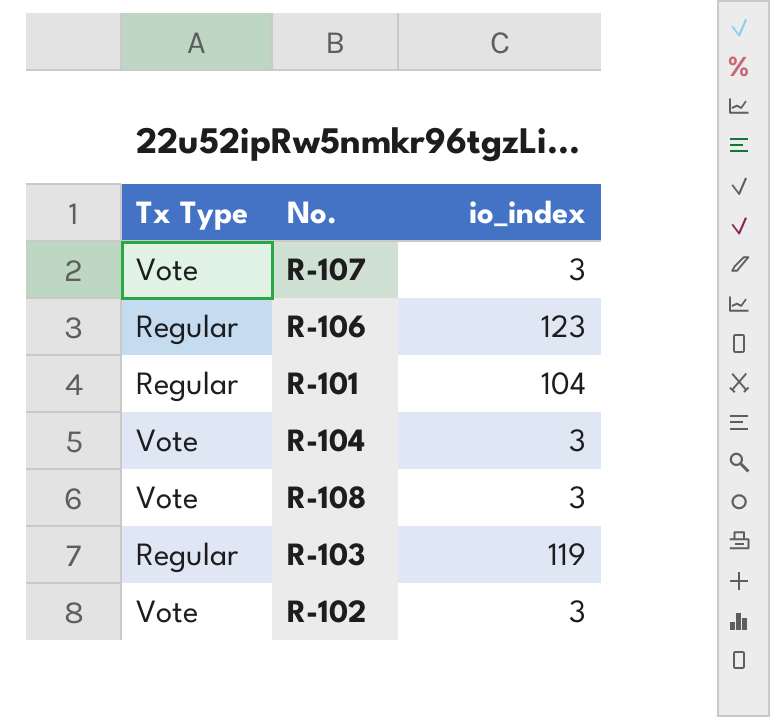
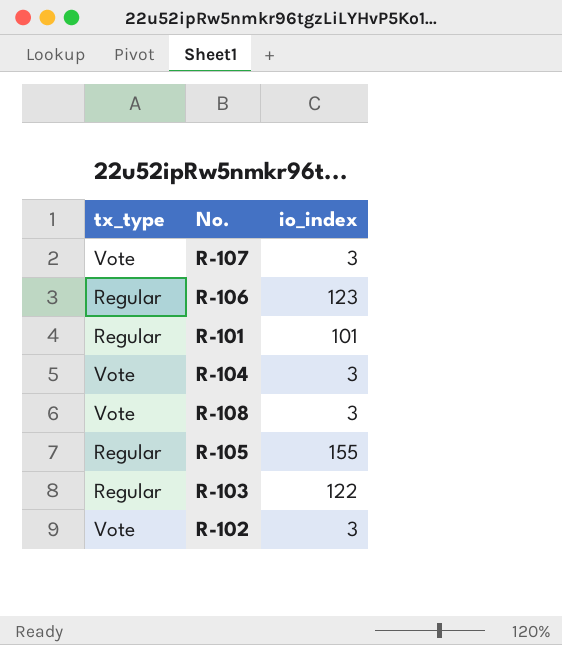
column name: Tx Type -> tx_type
R-101 | io_index: 104 -> 101
row R-105: none -> Regular | 155
R-103 | io_index: 119 -> 122

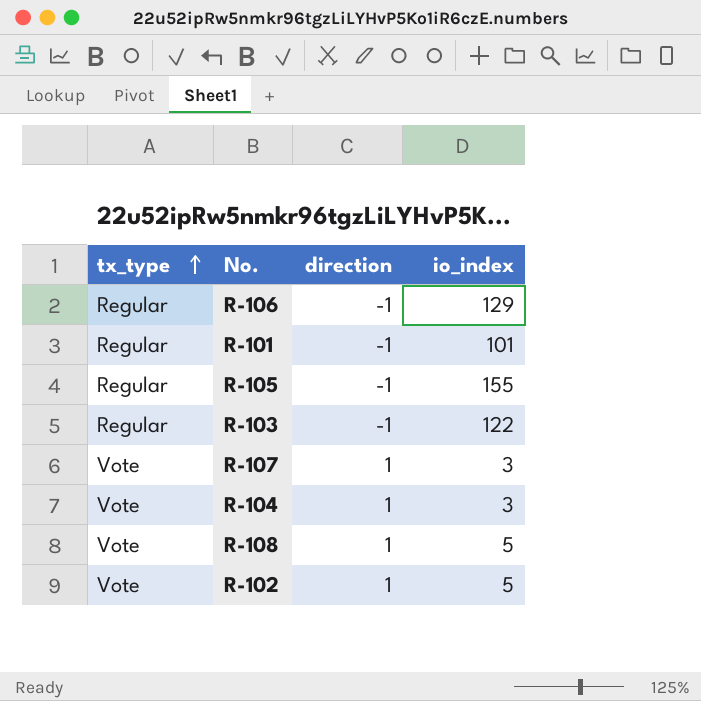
row order: none -> tx_type ascending
column direction | position: none -> 3
R-106 | io_index: 123 -> 129
R-108 | io_index: 3 -> 5
R-102 | io_index: 3 -> 5

